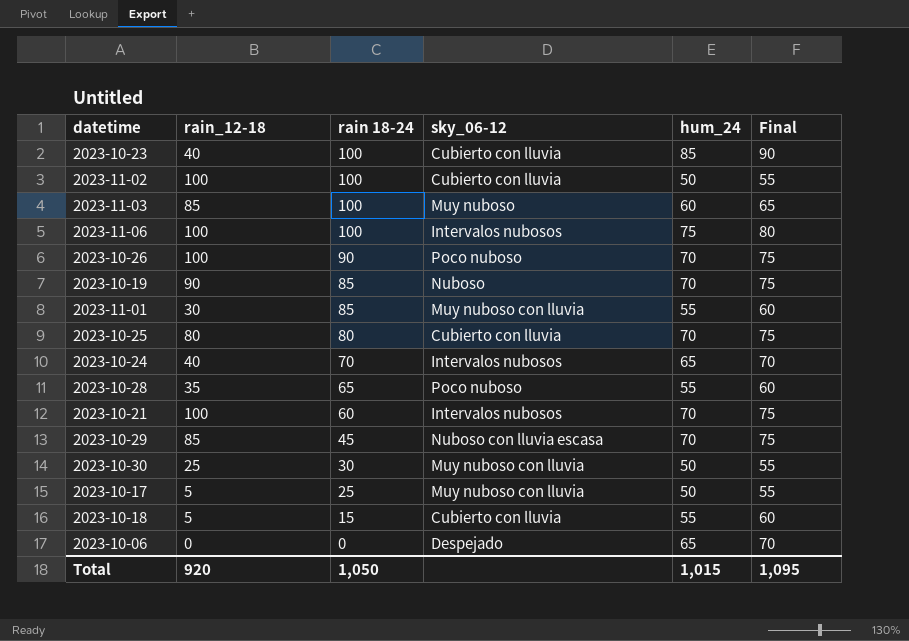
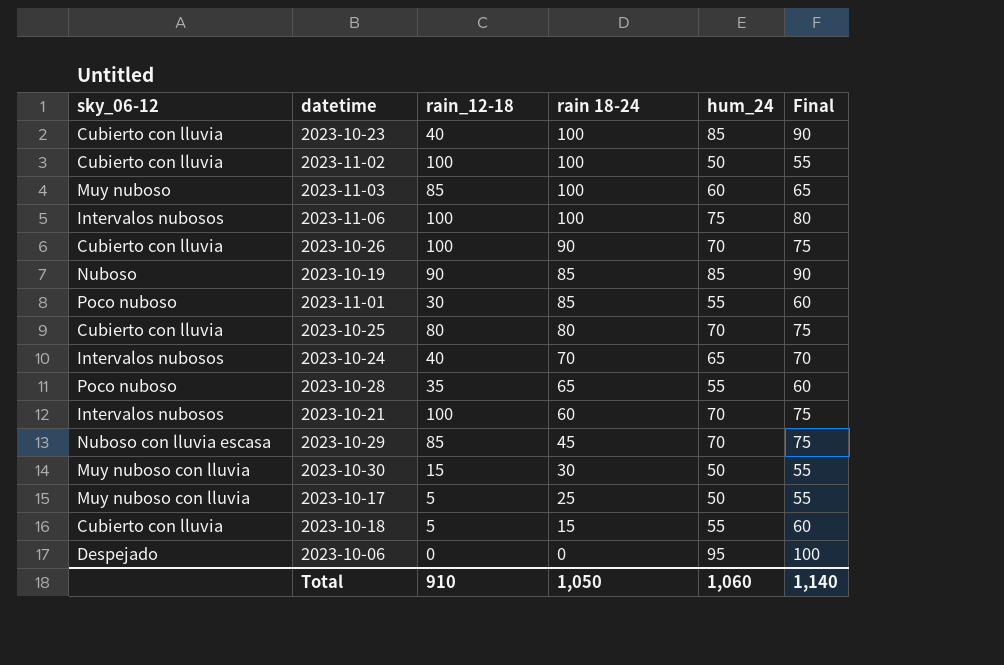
column sky_06-12 | position: 4 -> 1
2023-10-26 | sky_06-12: Poco nuboso -> Cubierto con lluvia
2023-10-19 | hum_24: 70 -> 85
2023-10-19 | Final: 75 -> 90
2023-11-01 | sky_06-12: Muy nuboso con lluvia -> Poco nuboso
2023-10-30 | rain_12-18: 25 -> 15
2023-10-06 | hum_24: 65 -> 95
2023-10-06 | Final: 70 -> 100
Total | rain_12-18: 920 -> 910
Total | hum_24: 1,015 -> 1,060
Total | Final: 1,095 -> 1,140

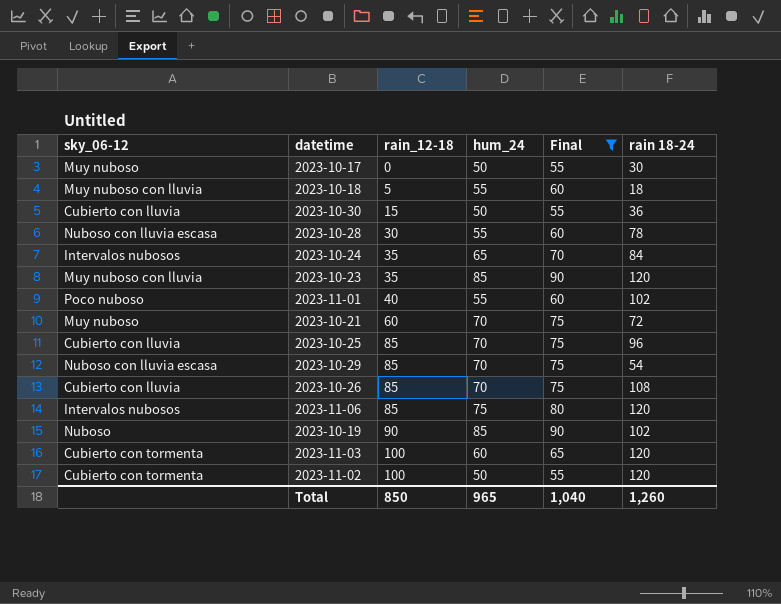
filter: none -> Final != 100
row order: rain 18-24 descending -> rain_12-18 ascending
column rain 18-24 | position: 4 -> 6
2023-10-17 | sky_06-12: Muy nuboso con lluvia -> Muy nuboso
2023-10-17 | rain_12-18: 5 -> 0
2023-10-17 | rain 18-24: 25 -> 30
2023-10-18 | sky_06-12: Cubierto con lluvia -> Muy nuboso con lluvia
2023-10-18 | rain 18-24: 15 -> 18
2023-10-30 | sky_06-12: Muy nuboso con lluvia -> Cubierto con lluvia
2023-10-30 | rain 18-24: 30 -> 36
2023-10-28 | sky_06-12: Poco nuboso -> Nuboso con lluvia escasa
2023-10-28 | rain_12-18: 35 -> 30
2023-10-28 | rain 18-24: 65 -> 78
2023-10-24 | rain_12-18: 40 -> 35
2023-10-24 | rain 18-24: 70 -> 84
2023-10-23 | sky_06-12: Cubierto con lluvia -> Muy nuboso con lluvia
2023-10-23 | rain_12-18: 40 -> 35
2023-10-23 | rain 18-24: 100 -> 120
2023-11-01 | rain_12-18: 30 -> 40
2023-11-01 | rain 18-24: 85 -> 102
2023-10-21 | sky_06-12: Intervalos nubosos -> Muy nuboso
2023-10-21 | rain_12-18: 100 -> 60
2023-10-21 | rain 18-24: 60 -> 72
2023-10-25 | rain_12-18: 80 -> 85
2023-10-25 | rain 18-24: 80 -> 96
2023-10-29 | rain 18-24: 45 -> 54
2023-10-26 | rain_12-18: 100 -> 85
2023-10-26 | rain 18-24: 90 -> 108
2023-11-06 | rain_12-18: 100 -> 85
2023-11-06 | rain 18-24: 100 -> 120
2023-10-19 | rain 18-24: 85 -> 102
2023-11-03 | sky_06-12: Muy nuboso -> Cubierto con tormenta
2023-11-03 | rain_12-18: 85 -> 100
2023-11-03 | rain 18-24: 100 -> 120
2023-11-02 | sky_06-12: Cubierto con lluvia -> Cubierto con tormenta
2023-11-02 | rain 18-24: 100 -> 120
Total | rain_12-18: 910 -> 850
Total | hum_24: 1,060 -> 965
Total | Final: 1,140 -> 1,040
Total | rain 18-24: 1,050 -> 1,260

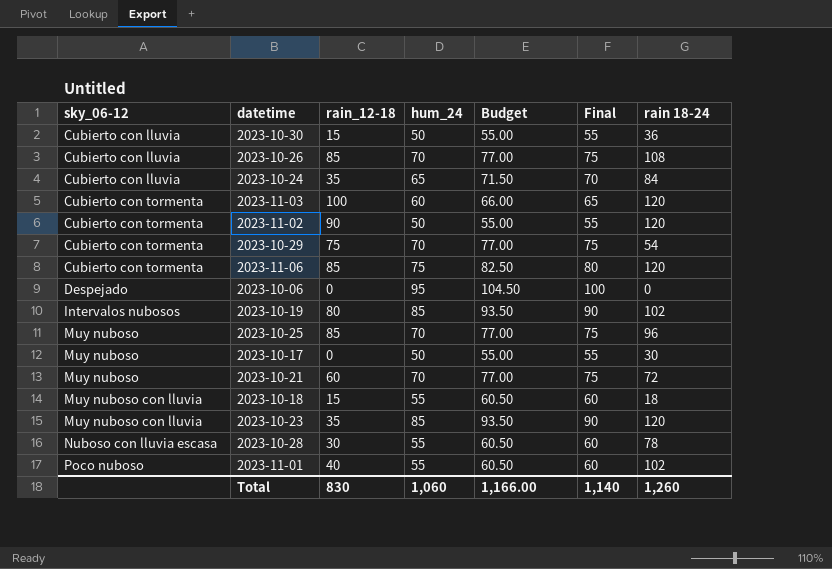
filter: Final != 100 -> none
row order: rain_12-18 ascending -> sky_06-12 ascending
column Budget | formula: none -> [hum_24] * 1.1
2023-10-24 | sky_06-12: Intervalos nubosos -> Cubierto con lluvia
2023-11-02 | rain_12-18: 100 -> 90
2023-10-29 | sky_06-12: Nuboso con lluvia escasa -> Cubierto con tormenta
2023-10-29 | rain_12-18: 85 -> 75
2023-11-06 | sky_06-12: Intervalos nubosos -> Cubierto con tormenta
2023-10-19 | sky_06-12: Nuboso -> Intervalos nubosos
2023-10-19 | rain_12-18: 90 -> 80
2023-10-25 | sky_06-12: Cubierto con lluvia -> Muy nuboso
2023-10-18 | rain_12-18: 5 -> 15
Total | rain_12-18: 850 -> 830
Total | hum_24: 965 -> 1,060
Total | Final: 1,040 -> 1,140

